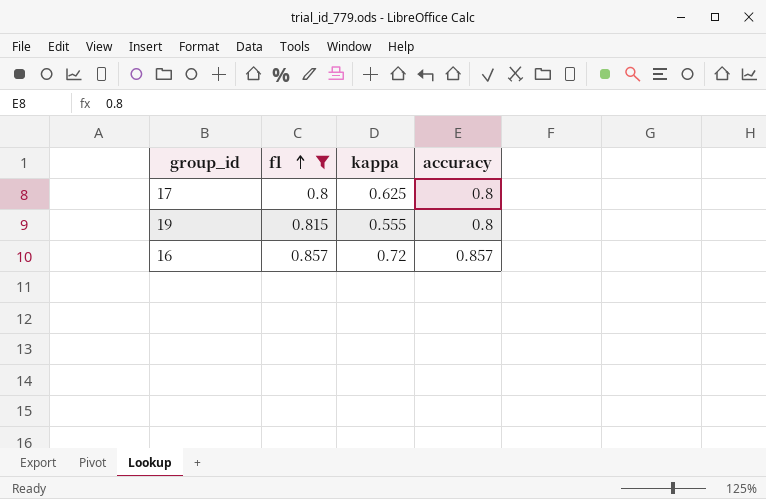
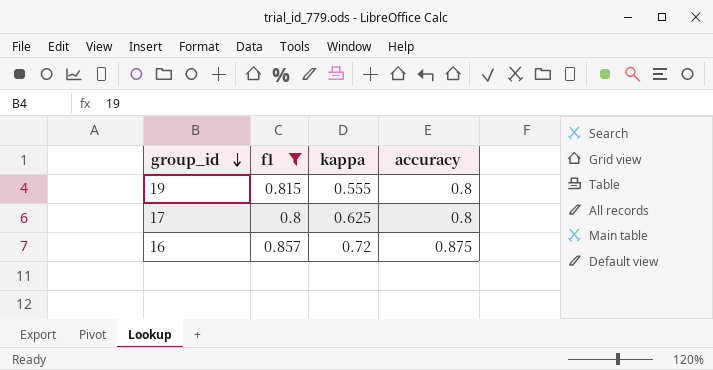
row order: f1 ascending -> group_id descending
16 | accuracy: 0.857 -> 0.875

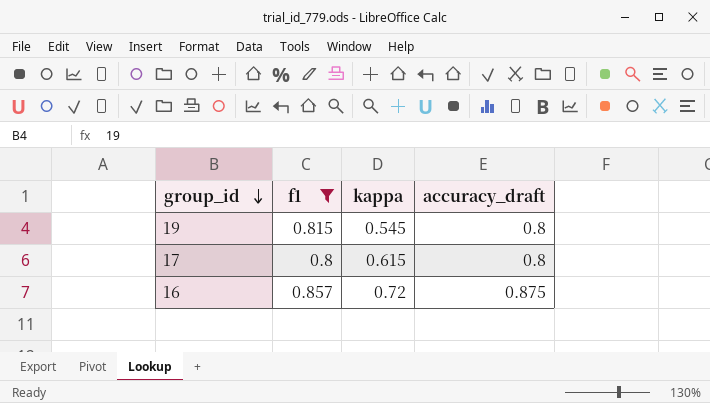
column name: accuracy -> accuracy_draft
19 | kappa: 0.555 -> 0.545
17 | kappa: 0.625 -> 0.615

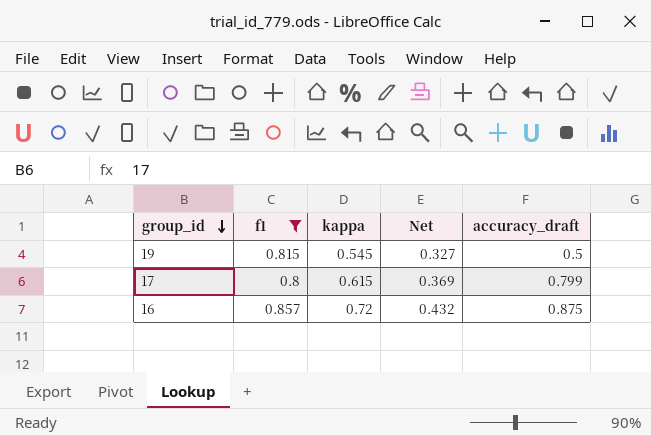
column Net | formula: none -> [kappa] * 0.6
19 | accuracy_draft: 0.8 -> 0.5
17 | accuracy_draft: 0.8 -> 0.799

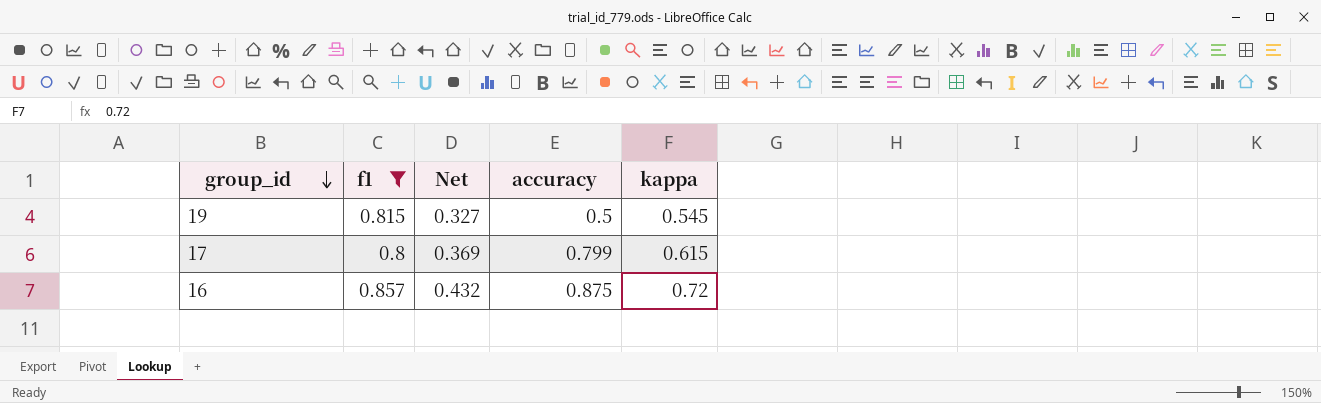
column name: accuracy_draft -> accuracy
column kappa | position: 3 -> 5

